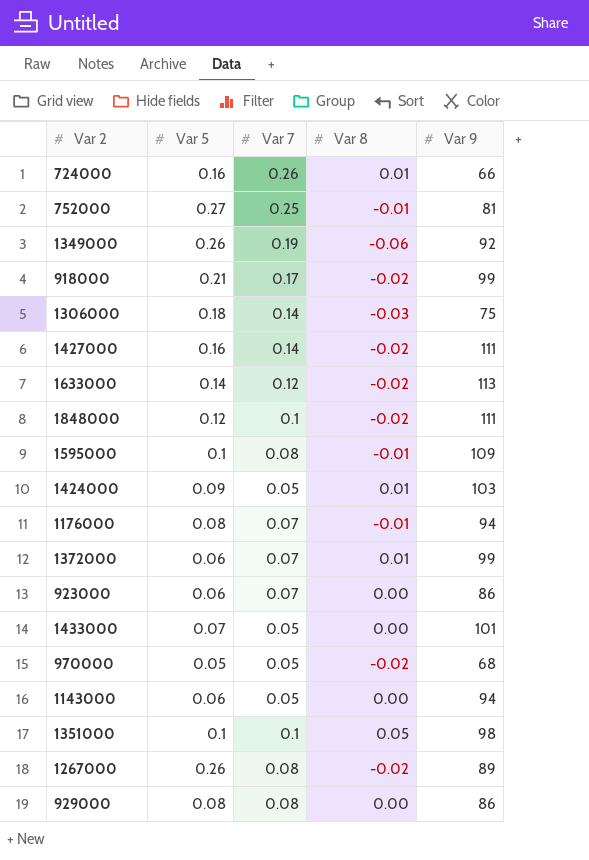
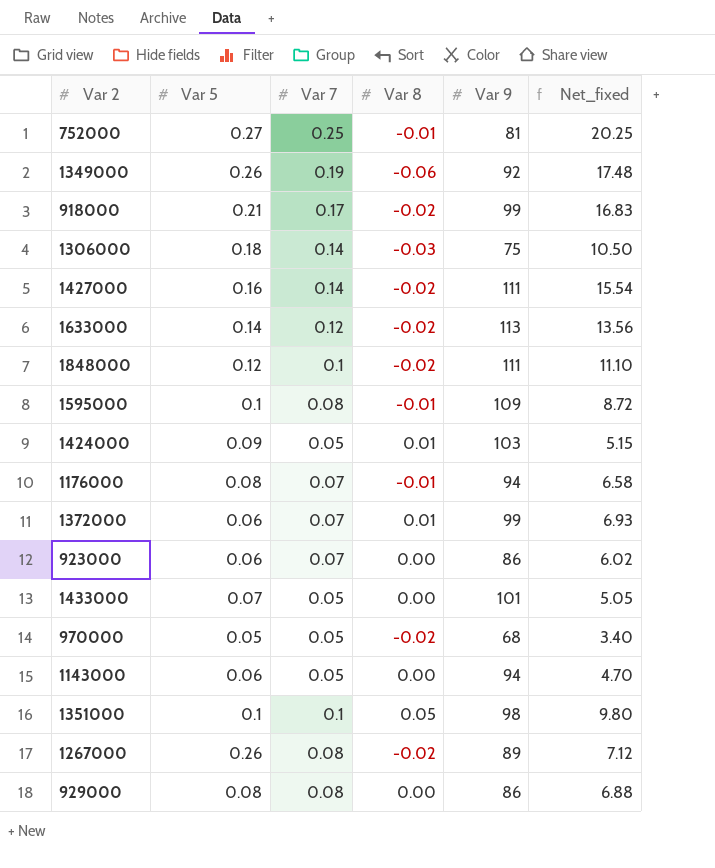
column Net_fixed | formula: none -> [Var 7] * [Var 9]
row 724000: 0.16 | 0.26 | 0.01 | 66 -> none

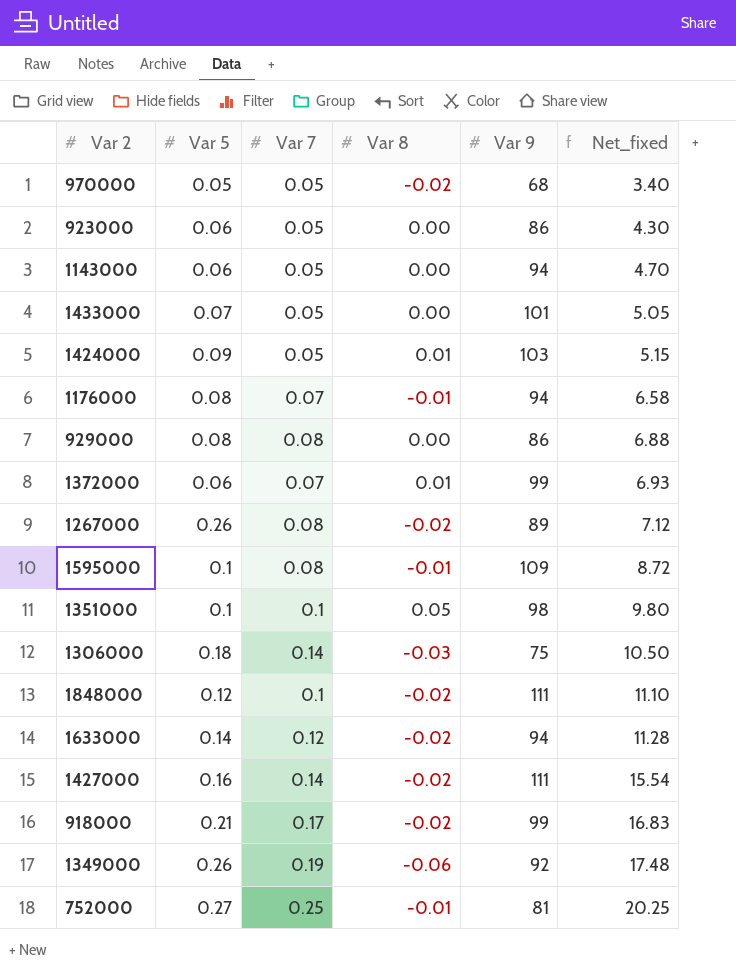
row order: none -> Net_fixed ascending
923000 | Var 7: 0.07 -> 0.05
923000 | Net_fixed: 6.02 -> 4.30
1633000 | Var 9: 113 -> 94
1633000 | Net_fixed: 13.56 -> 11.28

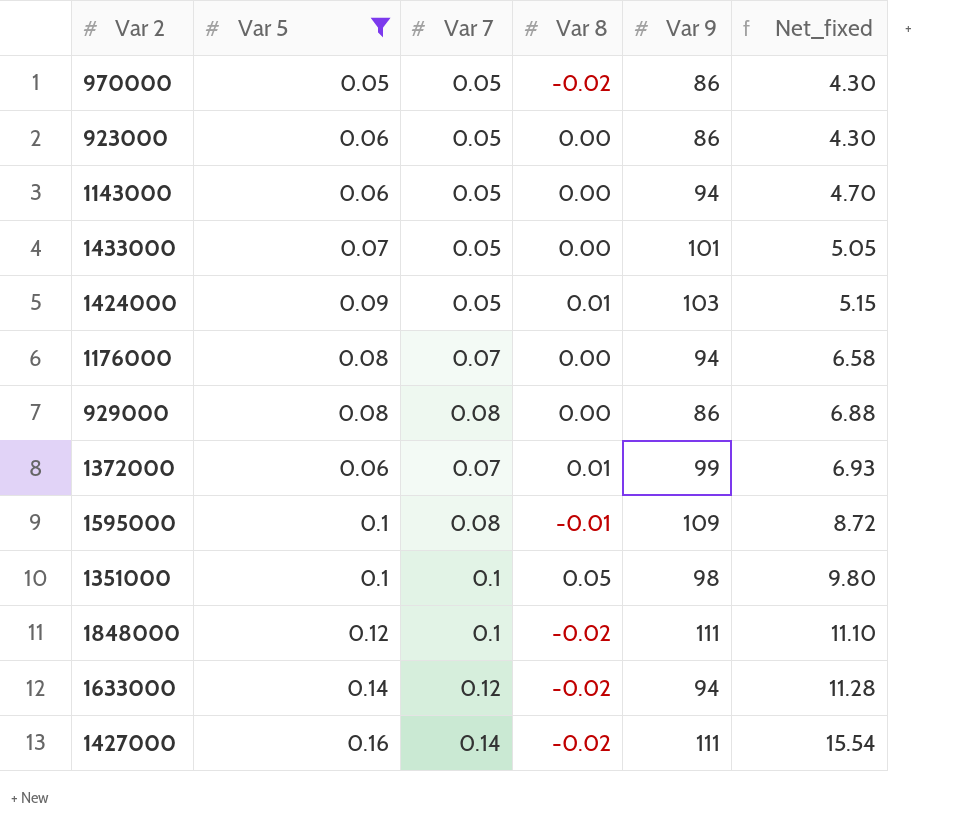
filter: none -> Var 5 <= 0.16
970000 | Var 9: 68 -> 86
970000 | Net_fixed: 3.40 -> 4.30
1176000 | Var 8: -0.01 -> 0.00

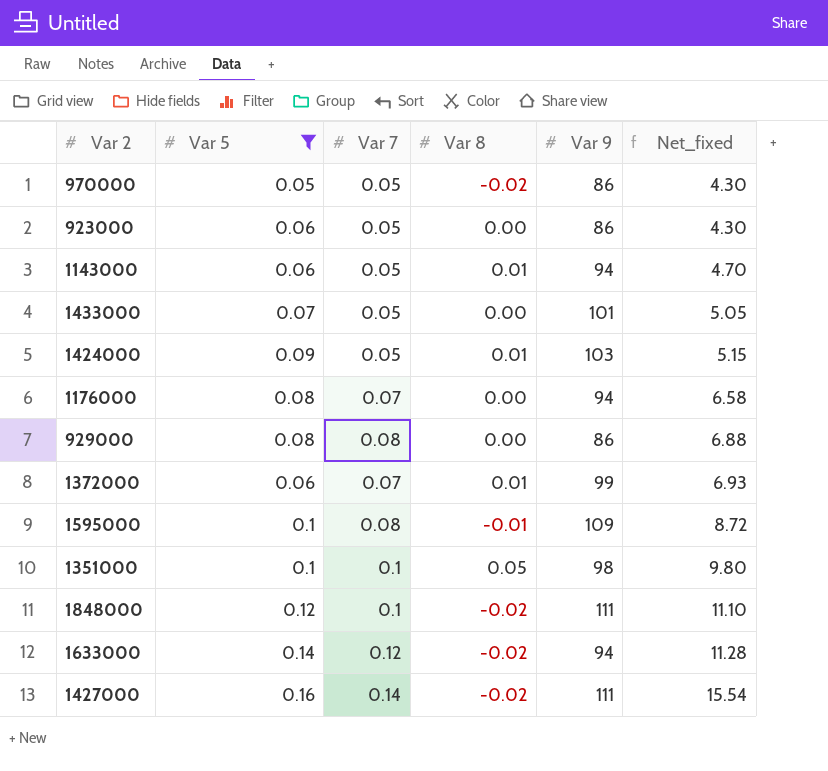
1143000 | Var 8: 0.00 -> 0.01

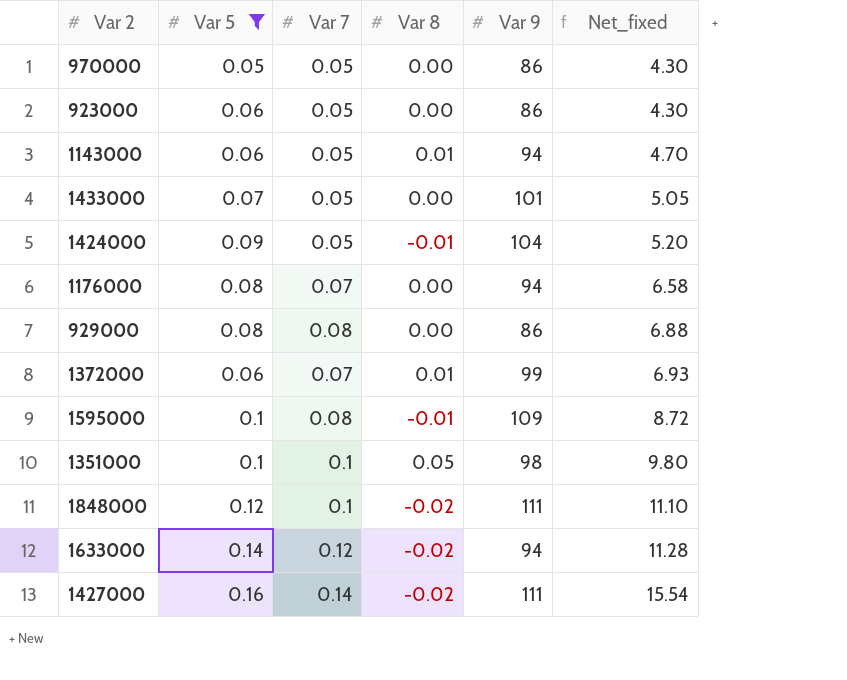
970000 | Var 8: -0.02 -> 0.00
1424000 | Var 8: 0.01 -> -0.01
1424000 | Var 9: 103 -> 104
1424000 | Net_fixed: 5.15 -> 5.20

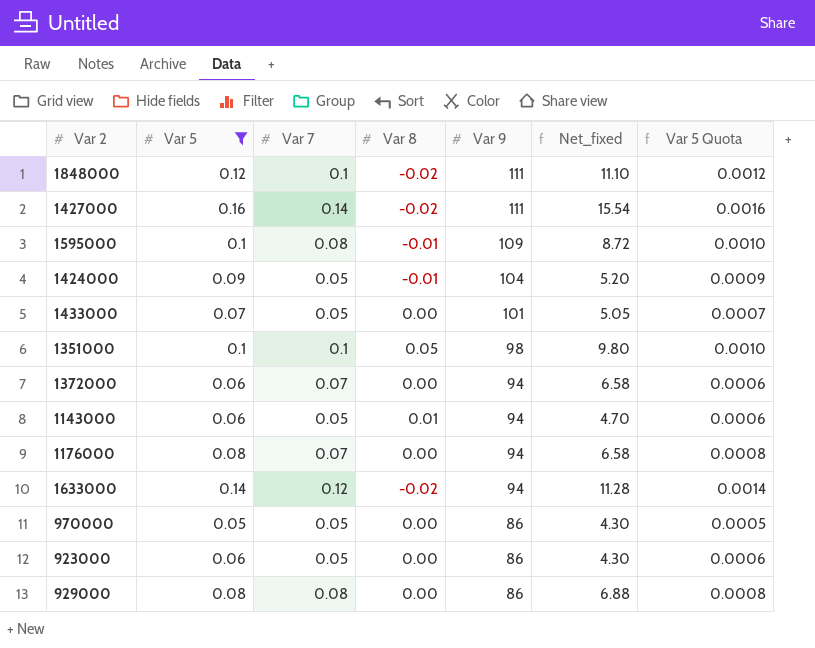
row order: Net_fixed ascending -> Var 9 descending
column Var 5 Quota | formula: none -> [Var 5] * 0.01
1372000 | Var 8: 0.01 -> 0.00
1372000 | Var 9: 99 -> 94
1372000 | Net_fixed: 6.93 -> 6.58

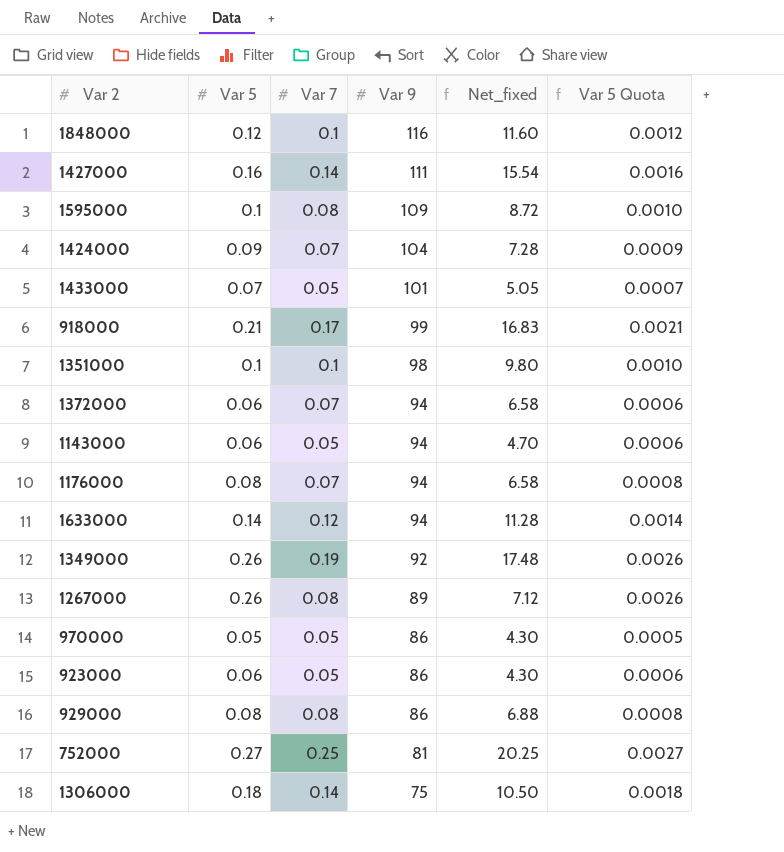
filter: Var 5 <= 0.16 -> none
column Var 8 | position: 4 -> none
1848000 | Var 9: 111 -> 116
1848000 | Net_fixed: 11.10 -> 11.60
1424000 | Var 7: 0.05 -> 0.07
1424000 | Net_fixed: 5.20 -> 7.28

